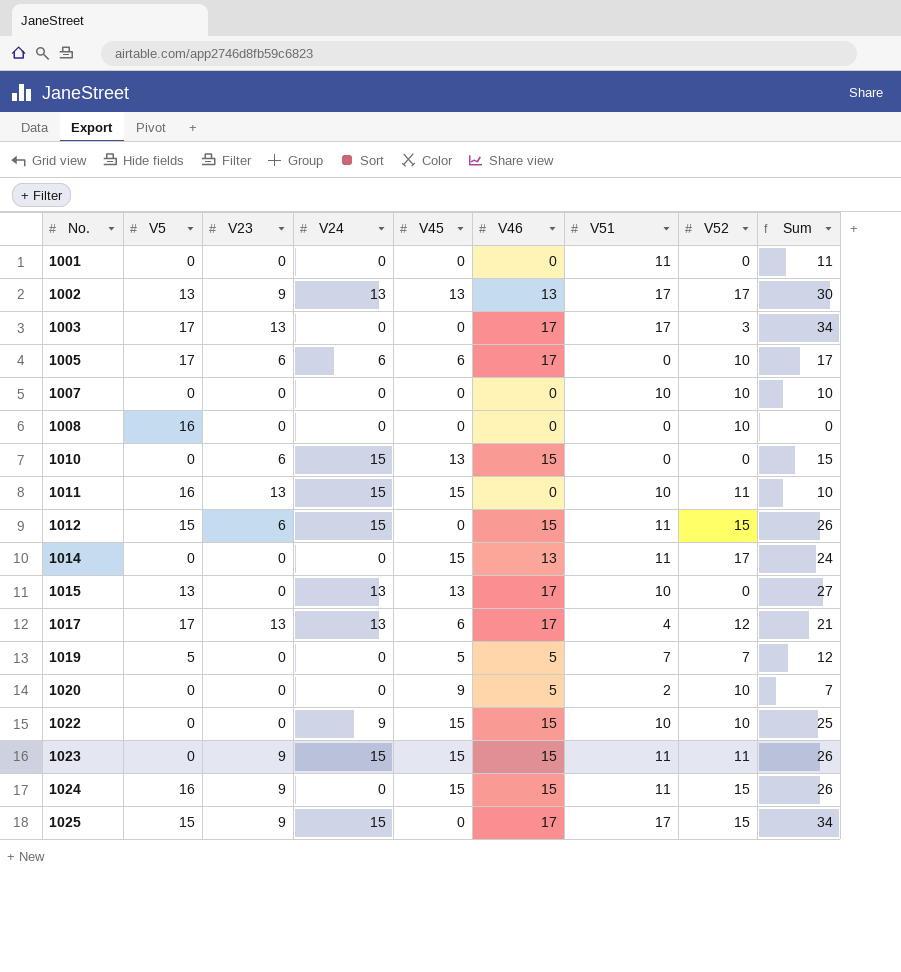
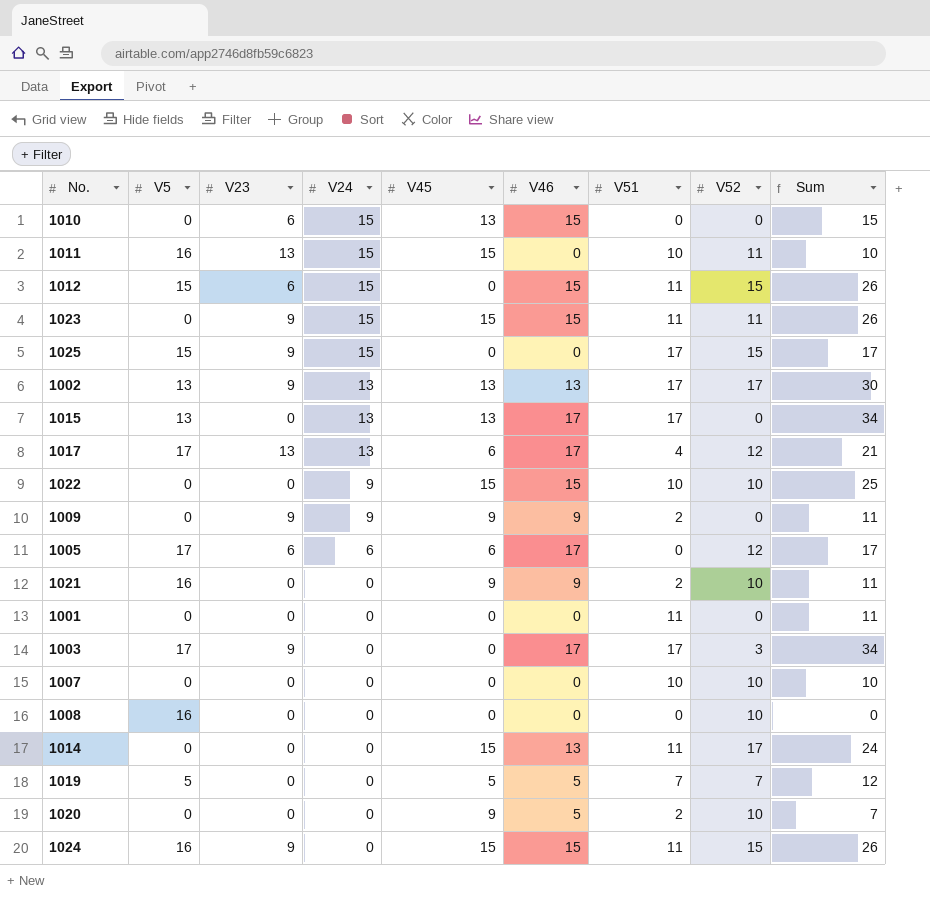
row order: No. ascending -> V24 descending
1025 | V46: 17 -> 0
1025 | Sum: 34 -> 17
1015 | V51: 10 -> 17
1015 | Sum: 27 -> 34
row 1009: none -> 0 | 9 | 9 | 9 | 9 | 2 | 0 | 11
1005 | V52: 10 -> 12
row 1021: none -> 16 | 0 | 0 | 9 | 9 | 2 | 10 | 11
1003 | V23: 13 -> 9

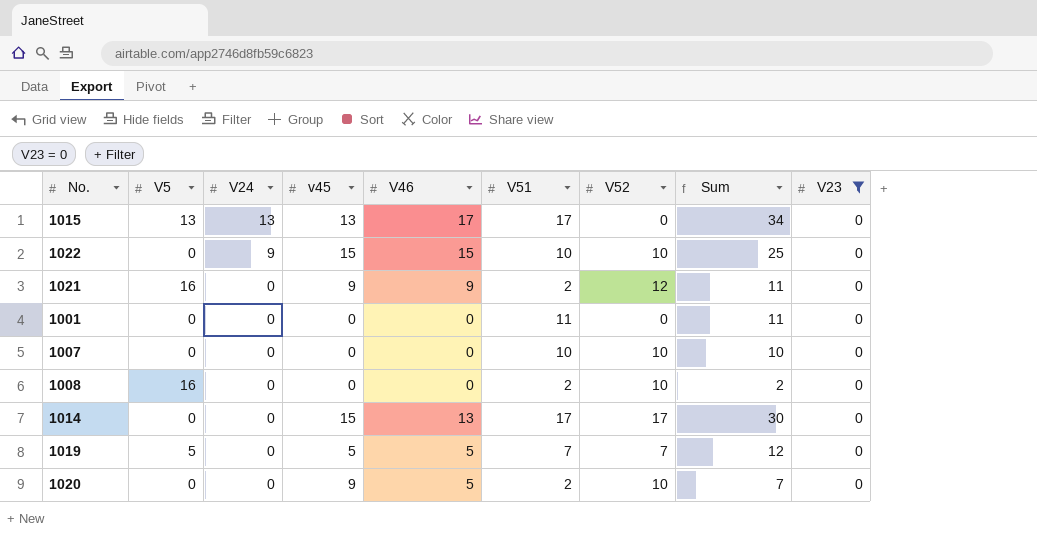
filter: none -> V23 = 0
column name: V45 -> v45
column V23 | position: 3 -> 9
1021 | V52: 10 -> 12
1008 | V51: 0 -> 2
1008 | Sum: 0 -> 2
1014 | V51: 11 -> 17
1014 | Sum: 24 -> 30

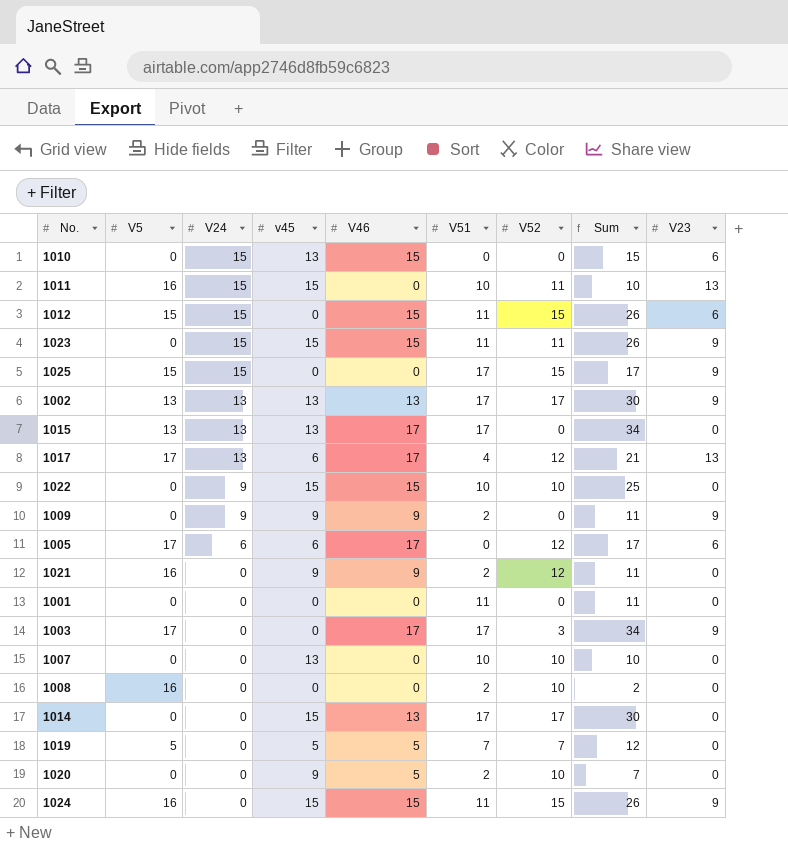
filter: V23 = 0 -> none
1007 | v45: 0 -> 13

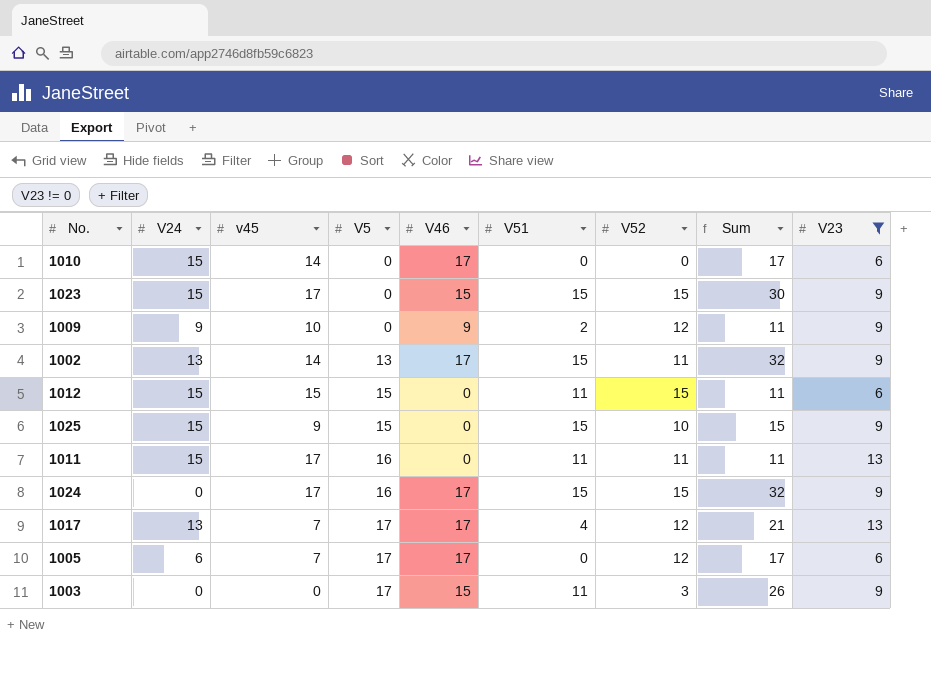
filter: none -> V23 != 0
row order: V24 descending -> V5 ascending
column V5 | position: 2 -> 4
1010 | v45: 13 -> 14
1010 | V46: 15 -> 17
1010 | Sum: 15 -> 17
1023 | v45: 15 -> 17
1023 | V51: 11 -> 15
1023 | V52: 11 -> 15
1023 | Sum: 26 -> 30
1009 | v45: 9 -> 10
1009 | V52: 0 -> 12
1002 | v45: 13 -> 14
1002 | V46: 13 -> 17
1002 | V51: 17 -> 15
1002 | V52: 17 -> 11
1002 | Sum: 30 -> 32
1012 | v45: 0 -> 15
1012 | V46: 15 -> 0
1012 | Sum: 26 -> 11
1025 | v45: 0 -> 9
1025 | V51: 17 -> 15
1025 | V52: 15 -> 10
1025 | Sum: 17 -> 15
1011 | v45: 15 -> 17
1011 | V51: 10 -> 11
1011 | Sum: 10 -> 11
1024 | v45: 15 -> 17
1024 | V46: 15 -> 17
1024 | V51: 11 -> 15
1024 | Sum: 26 -> 32
1017 | v45: 6 -> 7
1005 | v45: 6 -> 7
1003 | V46: 17 -> 15
1003 | V51: 17 -> 11
1003 | Sum: 34 -> 26

